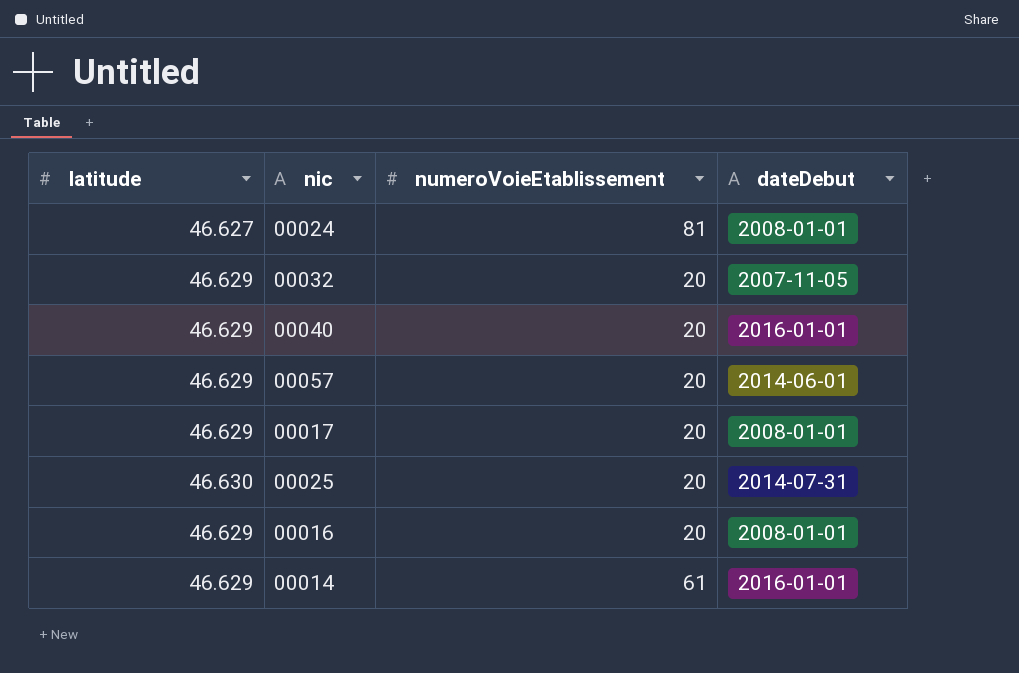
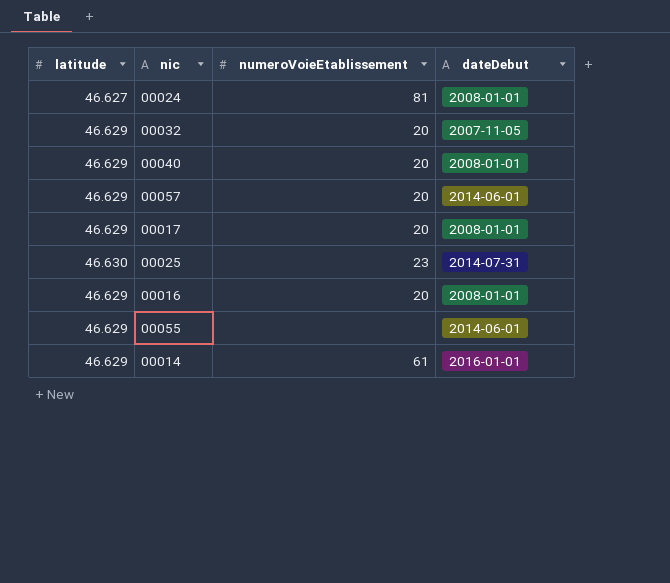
00040 | dateDebut: 2016-01-01 -> 2008-01-01
00025 | numeroVoieEtablissement: 20 -> 23
row 00055: none -> 46.629 | none | 2014-06-01

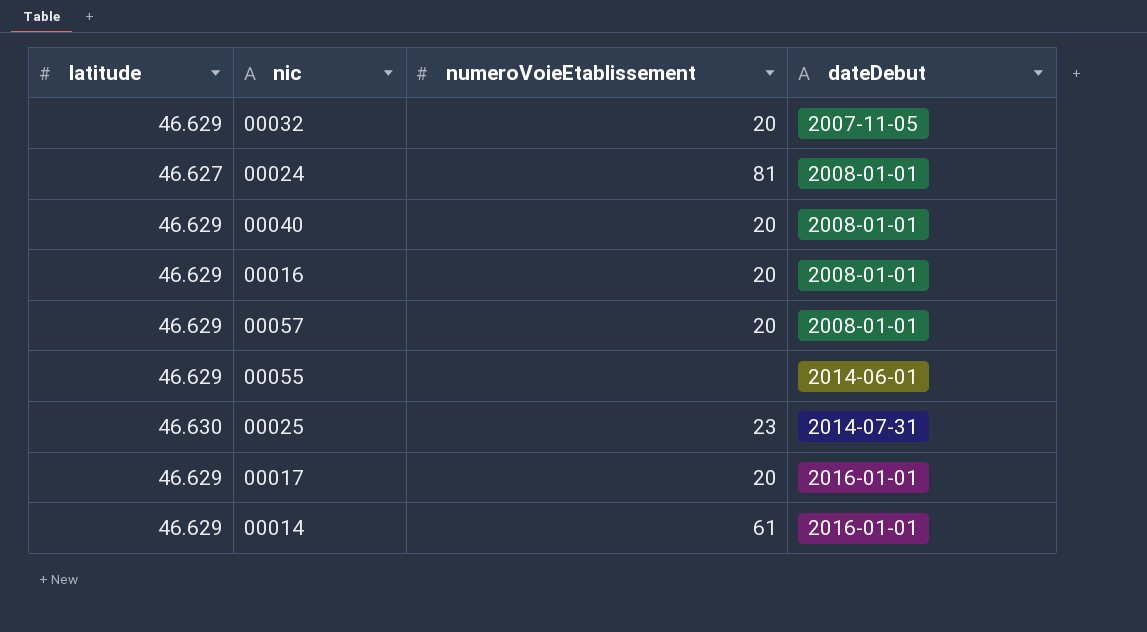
row order: none -> dateDebut ascending
00057 | dateDebut: 2014-06-01 -> 2008-01-01
00017 | dateDebut: 2008-01-01 -> 2016-01-01

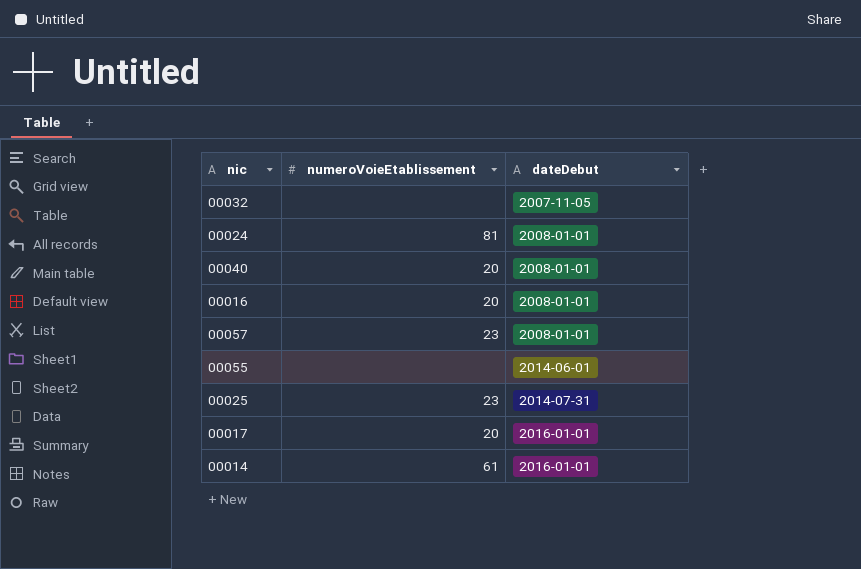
column latitude | position: 1 -> none
00032 | numeroVoieEtablissement: 20 -> none
00057 | numeroVoieEtablissement: 20 -> 23

